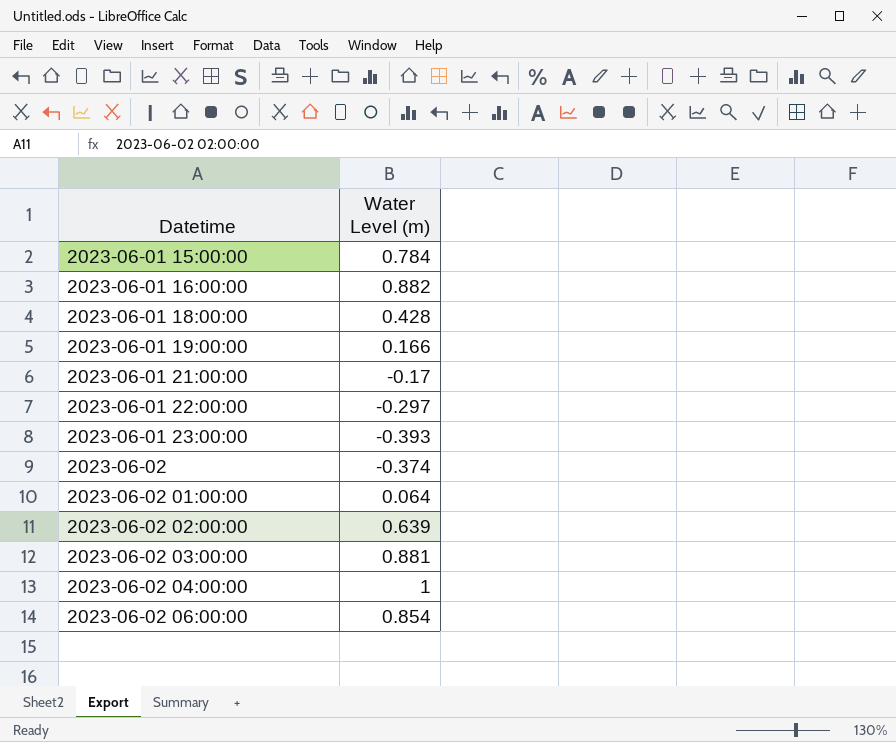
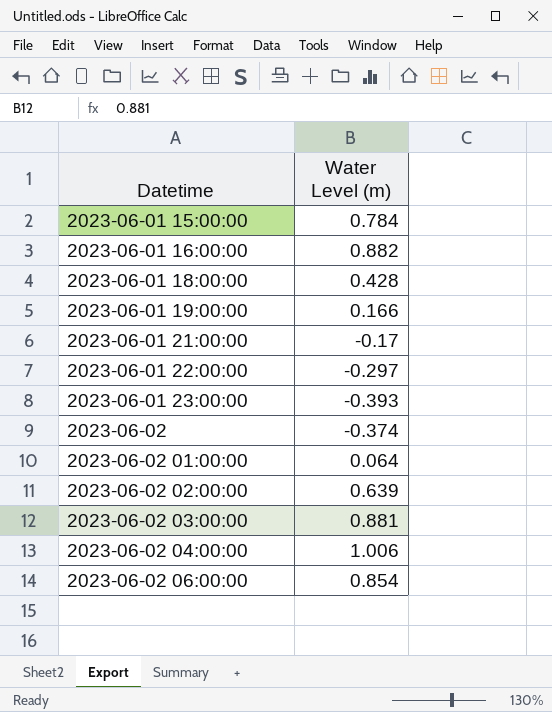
2023-06-02 04:00:00 | Water Level (m): 1 -> 1.006

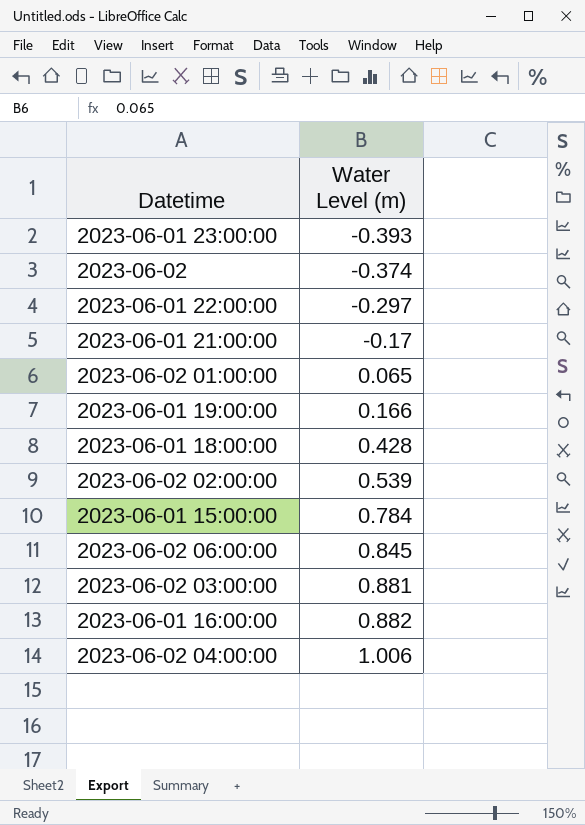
row order: Datetime ascending -> Water Level (m) ascending
2023-06-02 01:00:00 | Water Level (m): 0.064 -> 0.065
2023-06-02 02:00:00 | Water Level (m): 0.639 -> 0.539
2023-06-02 06:00:00 | Water Level (m): 0.854 -> 0.845

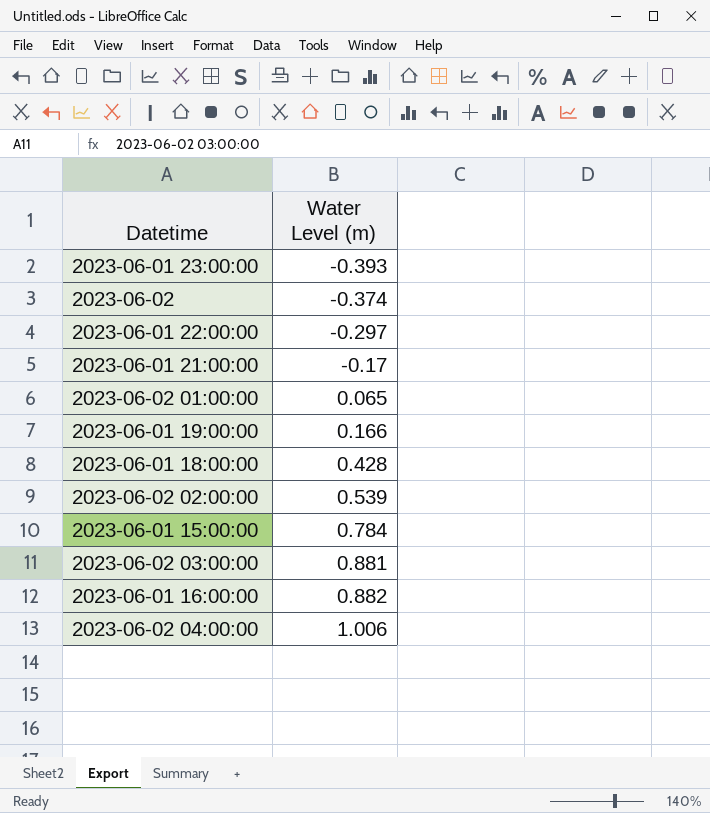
row 2023-06-02 06:00:00: 0.845 -> none

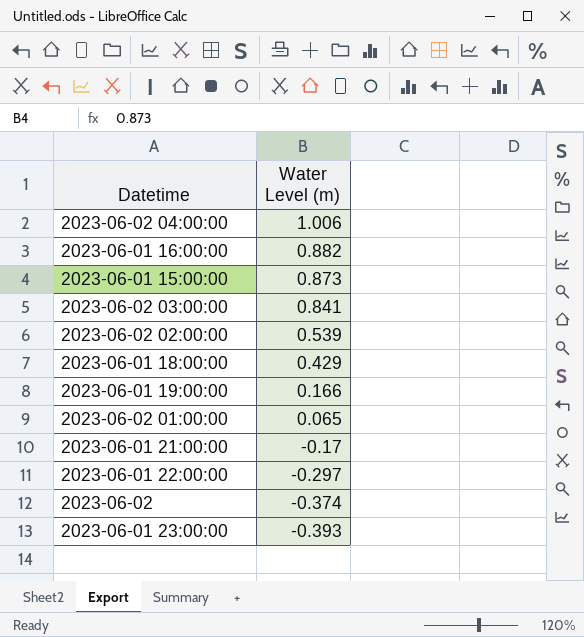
row order: Water Level (m) ascending -> Water Level (m) descending
2023-06-01 15:00:00 | Water Level (m): 0.784 -> 0.873
2023-06-02 03:00:00 | Water Level (m): 0.881 -> 0.841
2023-06-01 18:00:00 | Water Level (m): 0.428 -> 0.429

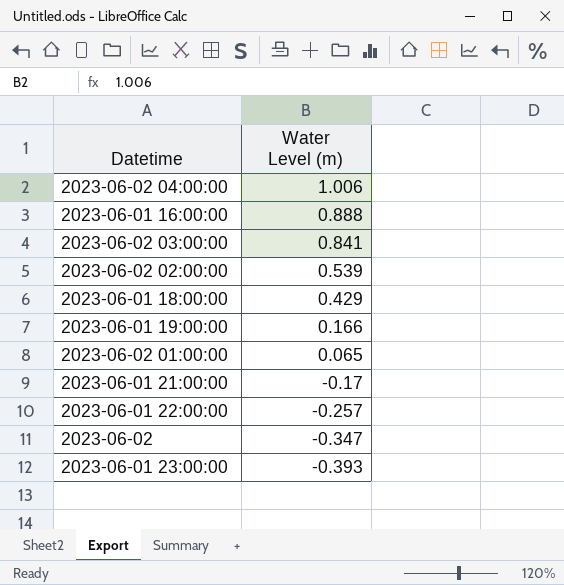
row 2023-06-01 15:00:00: 0.873 -> none
2023-06-01 16:00:00 | Water Level (m): 0.882 -> 0.888
2023-06-01 22:00:00 | Water Level (m): -0.297 -> -0.257
2023-06-02 | Water Level (m): -0.374 -> -0.347

